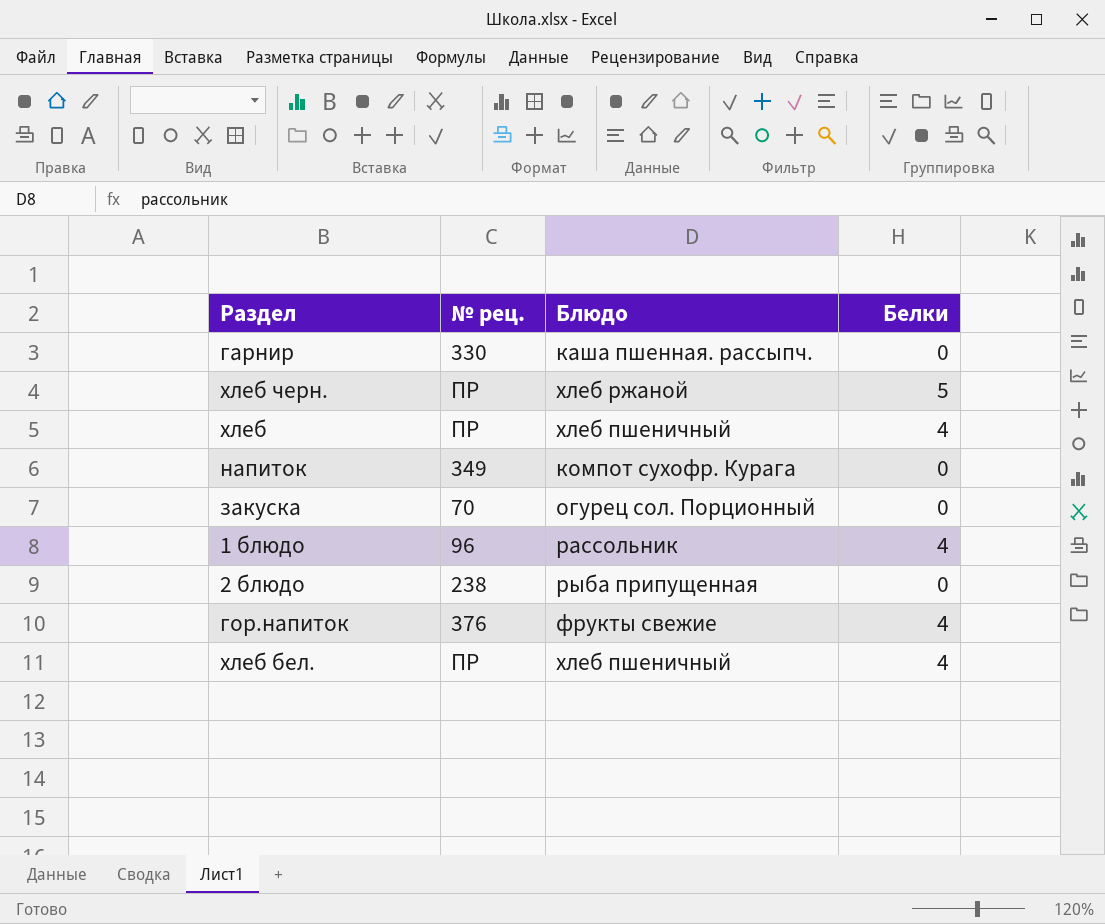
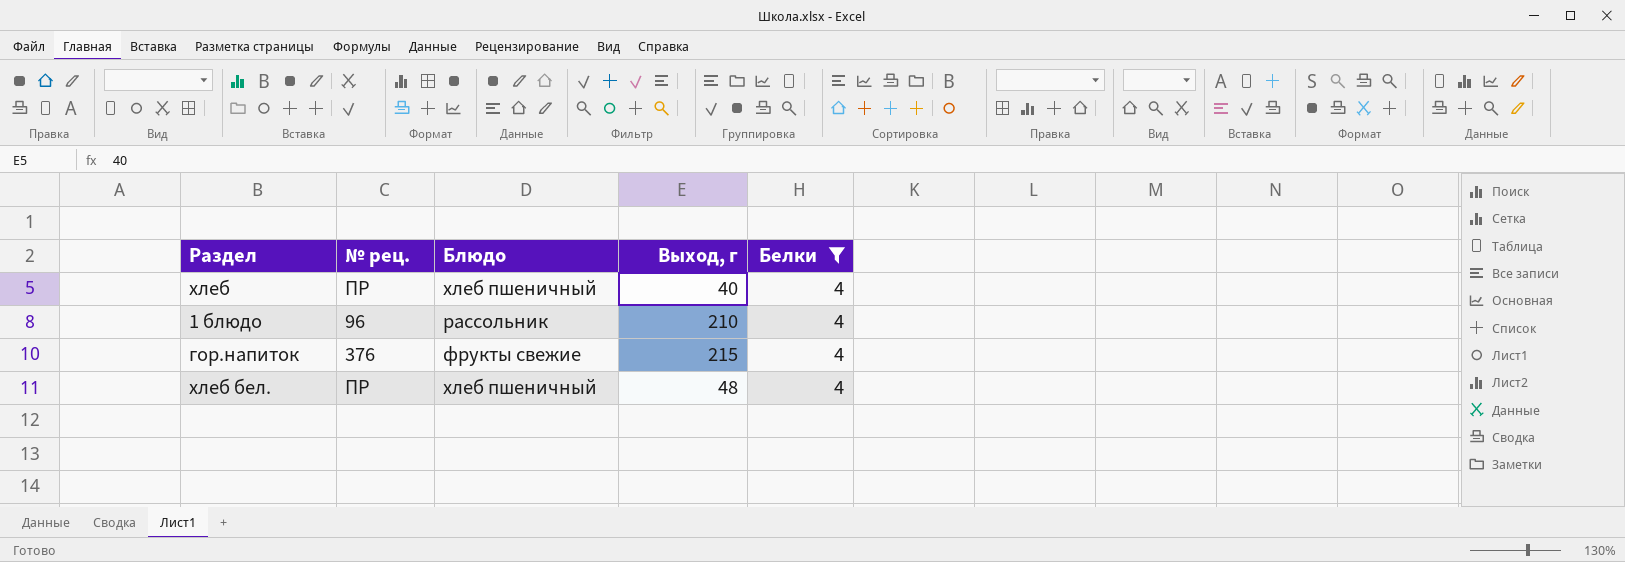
filter: none -> Белки = 4
column Выход, г | position: none -> 4

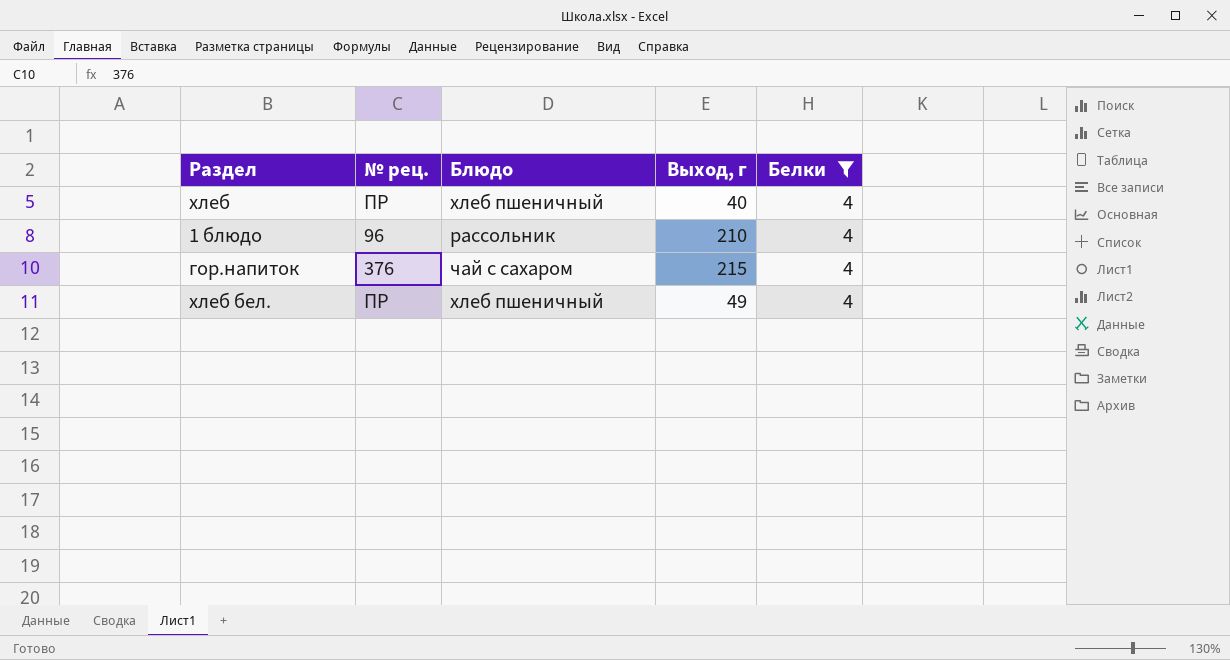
гор.напиток | Блюдо: фрукты свежие -> чай с сахаром
хлеб бел. | Выход, г: 48 -> 49

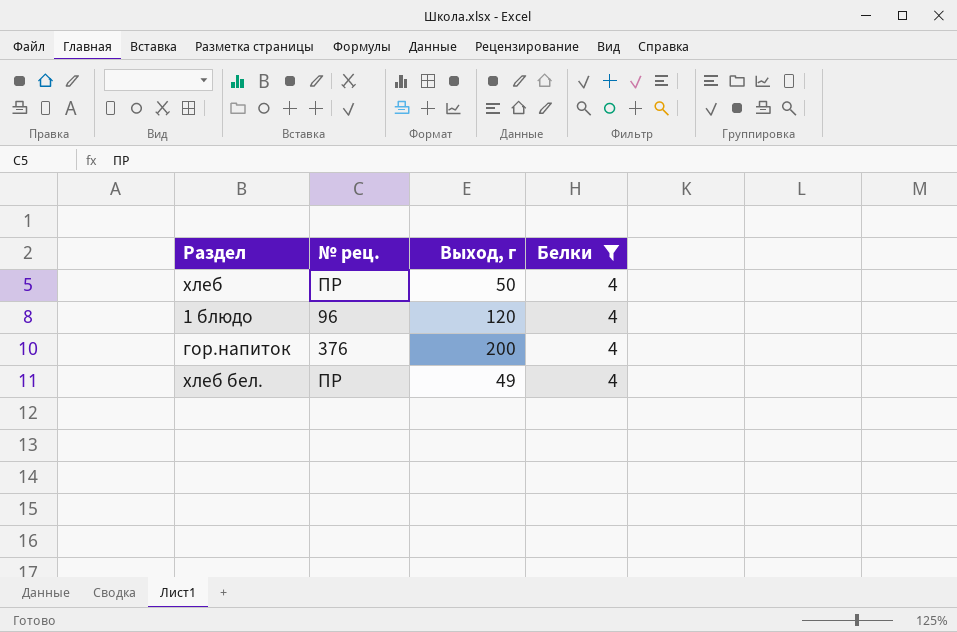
column Блюдо | position: 3 -> none
хлеб | Выход, г: 40 -> 50
1 блюдо | Выход, г: 210 -> 120
гор.напиток | Выход, г: 215 -> 200

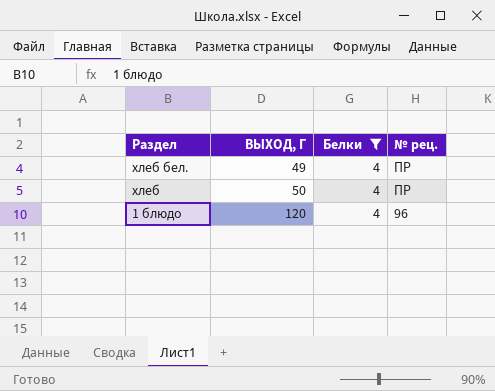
row order: none -> Раздел descending
column name: Выход, г -> ВЫХОД, Г
column № рец. | position: 2 -> 4
row гор.напиток: 376 | 200 | 4 -> none

